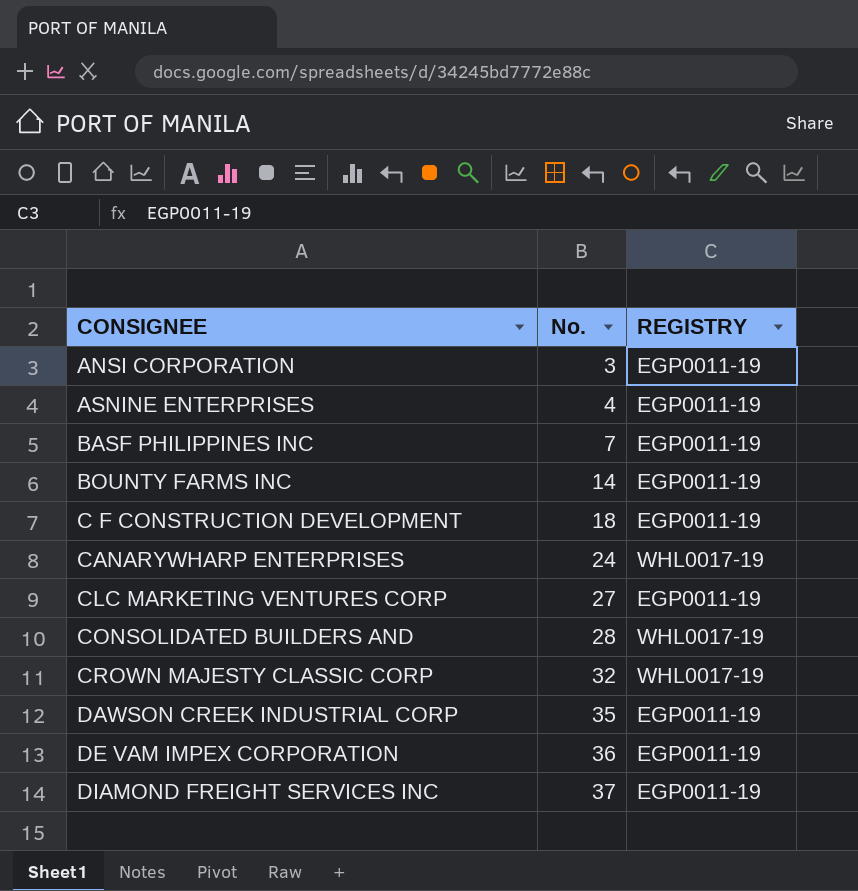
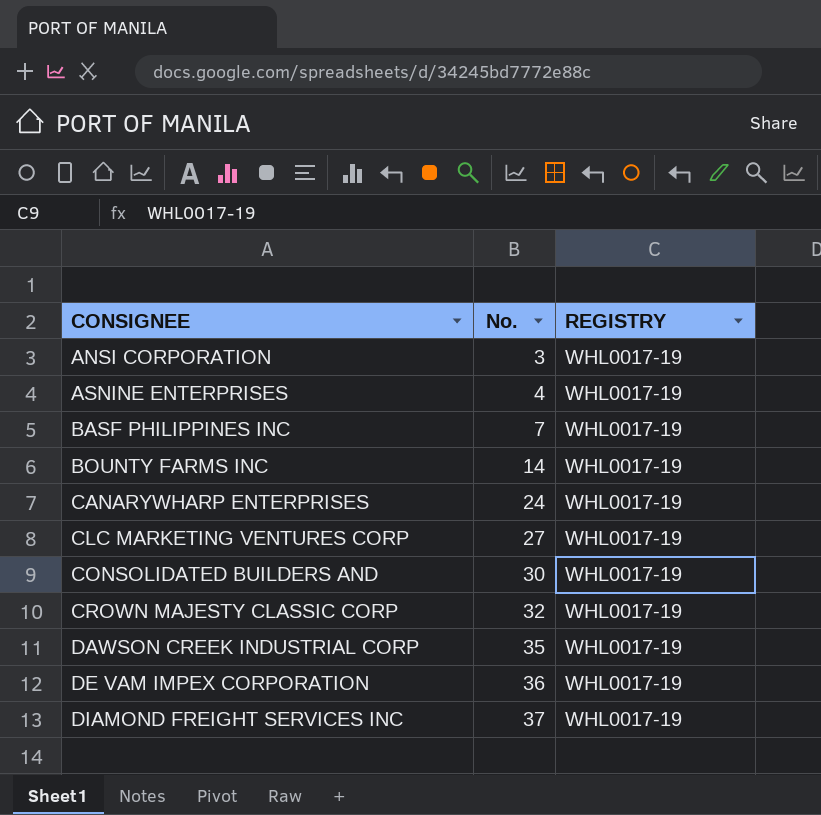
row C F CONSTRUCTION DEVELOPMENT: 18 | EGP0011-19 -> none
ANSI CORPORATION | REGISTRY: EGP0011-19 -> WHL0017-19
ASNINE ENTERPRISES | REGISTRY: EGP0011-19 -> WHL0017-19
BASF PHILIPPINES INC | REGISTRY: EGP0011-19 -> WHL0017-19
BOUNTY FARMS INC | REGISTRY: EGP0011-19 -> WHL0017-19
CLC MARKETING VENTURES CORP | REGISTRY: EGP0011-19 -> WHL0017-19
CONSOLIDATED BUILDERS AND | No.: 28 -> 30
DAWSON CREEK INDUSTRIAL CORP | REGISTRY: EGP0011-19 -> WHL0017-19
DE VAM IMPEX CORPORATION | REGISTRY: EGP0011-19 -> WHL0017-19
DIAMOND FREIGHT SERVICES INC | REGISTRY: EGP0011-19 -> WHL0017-19

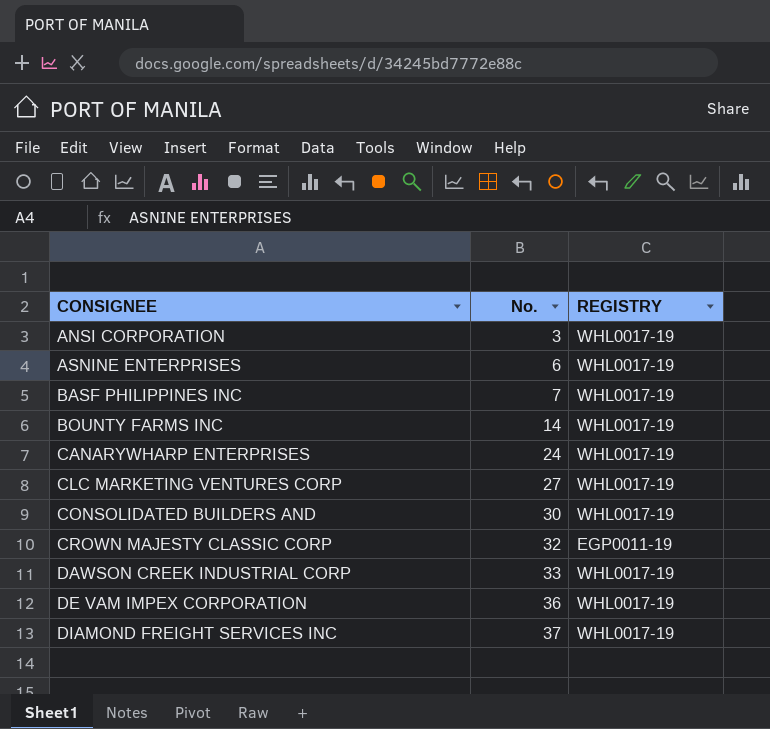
ASNINE ENTERPRISES | No.: 4 -> 6
CROWN MAJESTY CLASSIC CORP | REGISTRY: WHL0017-19 -> EGP0011-19
DAWSON CREEK INDUSTRIAL CORP | No.: 35 -> 33

